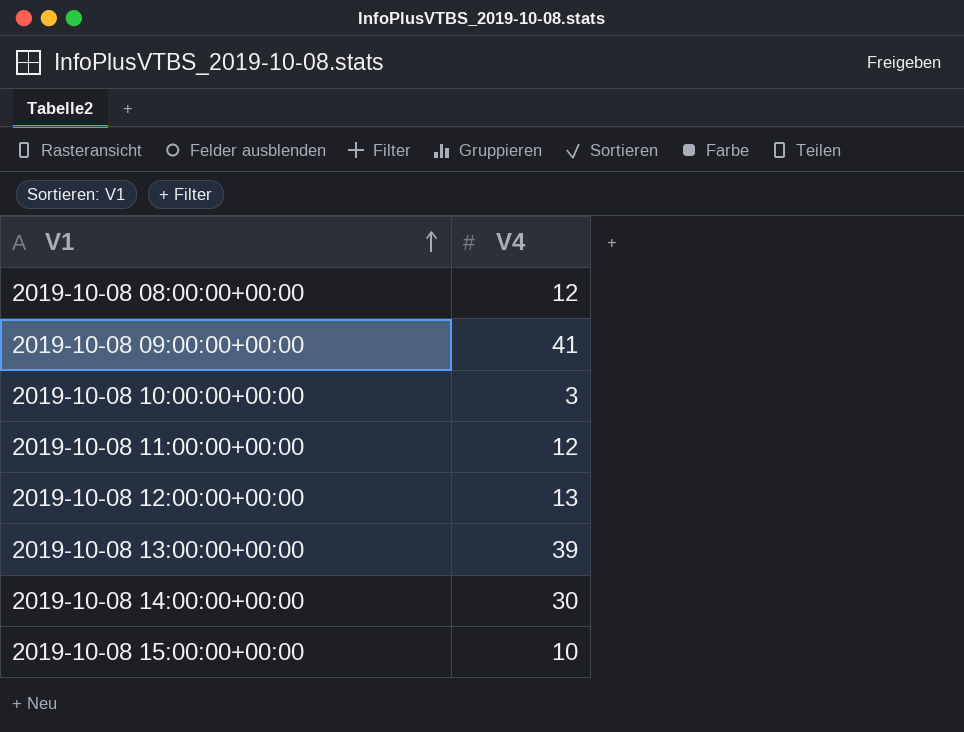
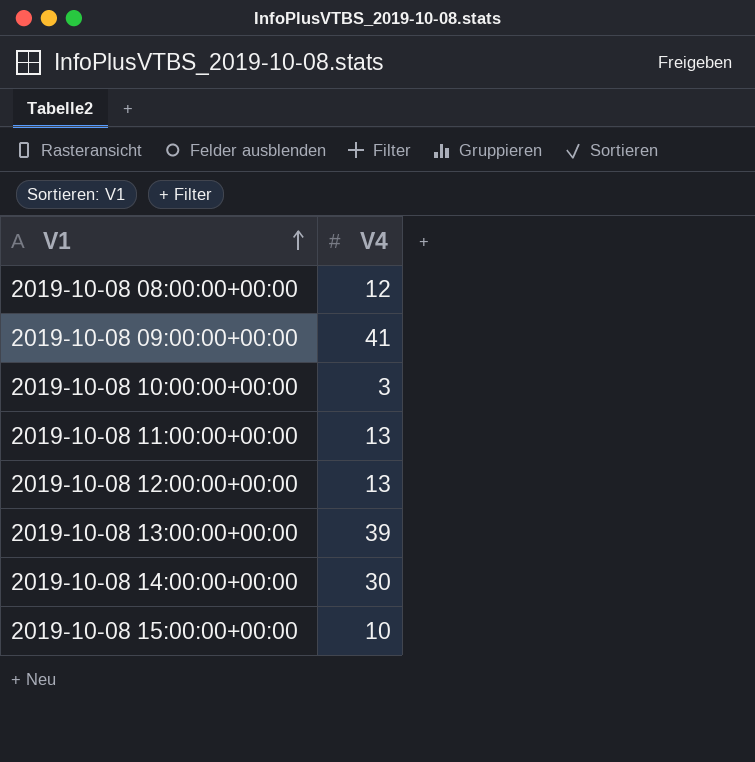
2019-10-08 11:00:00+00:00 | V4: 12 -> 13

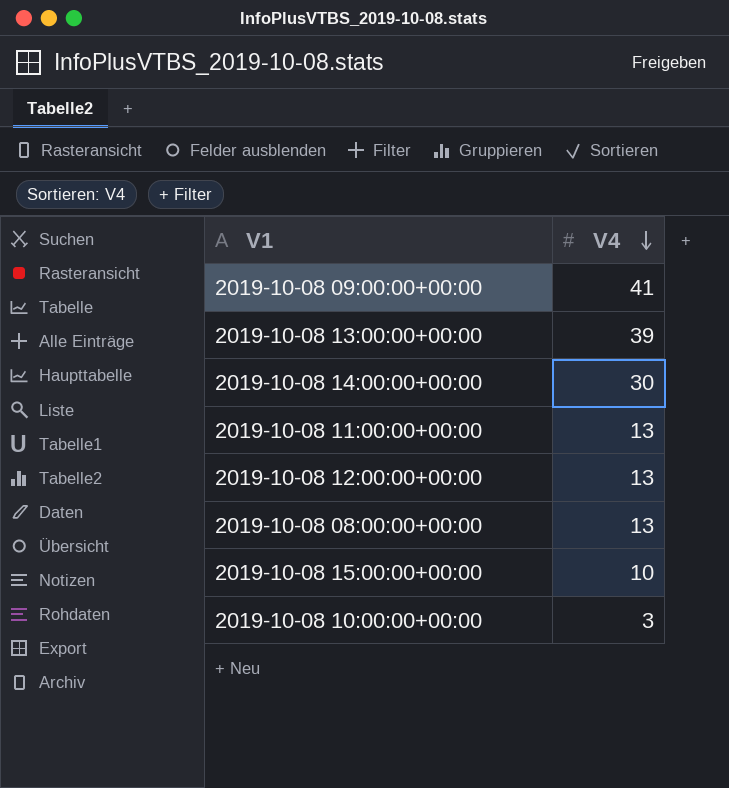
row order: V1 ascending -> V4 descending
2019-10-08 08:00:00+00:00 | V4: 12 -> 13

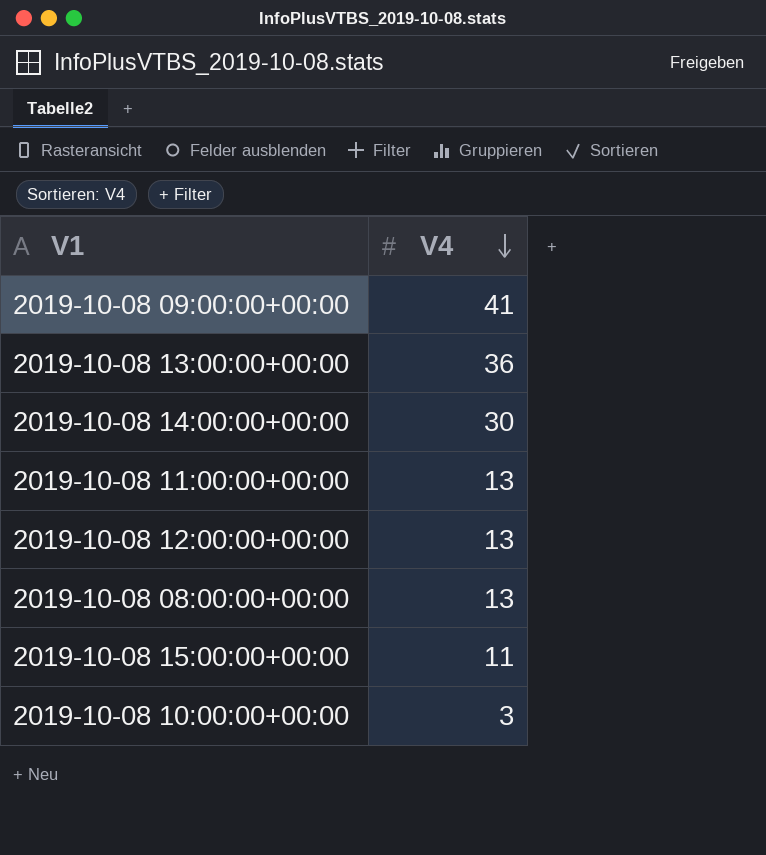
2019-10-08 13:00:00+00:00 | V4: 39 -> 36
2019-10-08 15:00:00+00:00 | V4: 10 -> 11

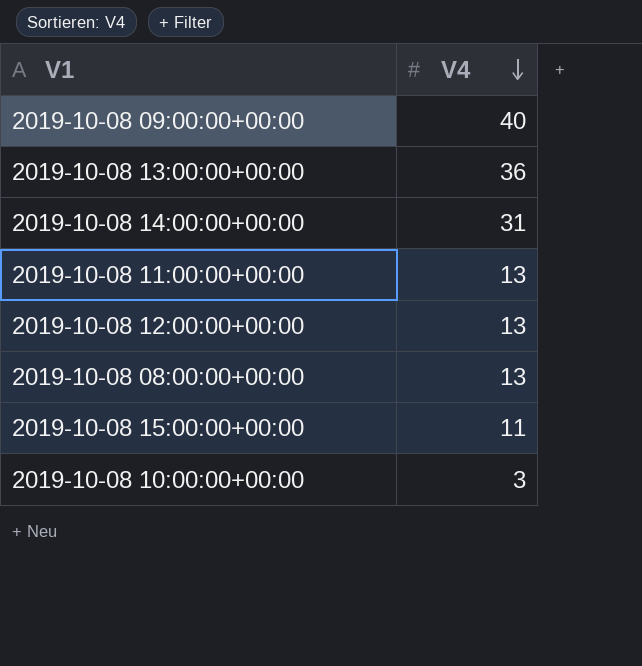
2019-10-08 09:00:00+00:00 | V4: 41 -> 40
2019-10-08 14:00:00+00:00 | V4: 30 -> 31

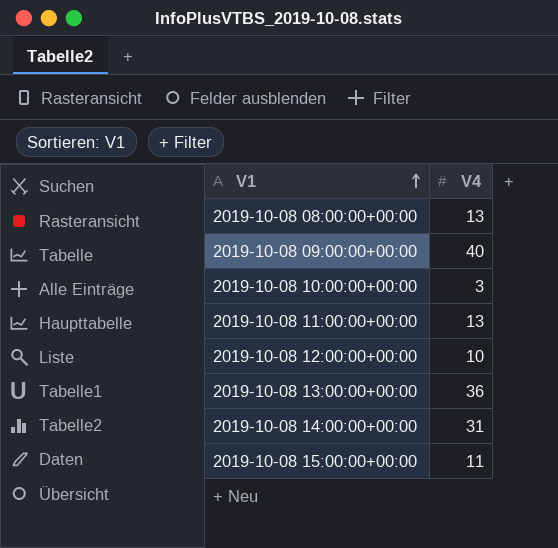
row order: V4 descending -> V1 ascending
2019-10-08 12:00:00+00:00 | V4: 13 -> 10

